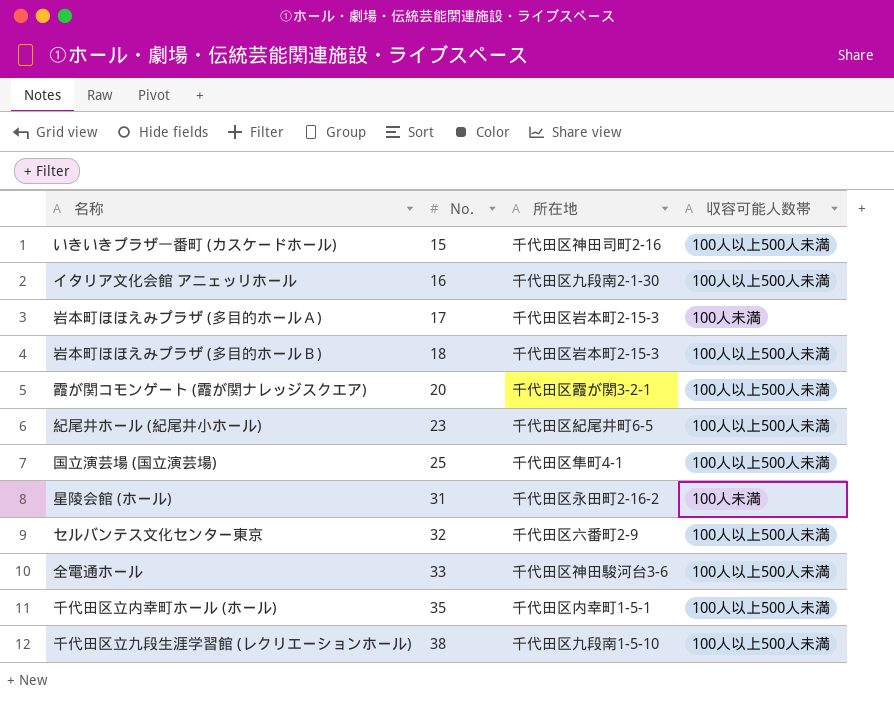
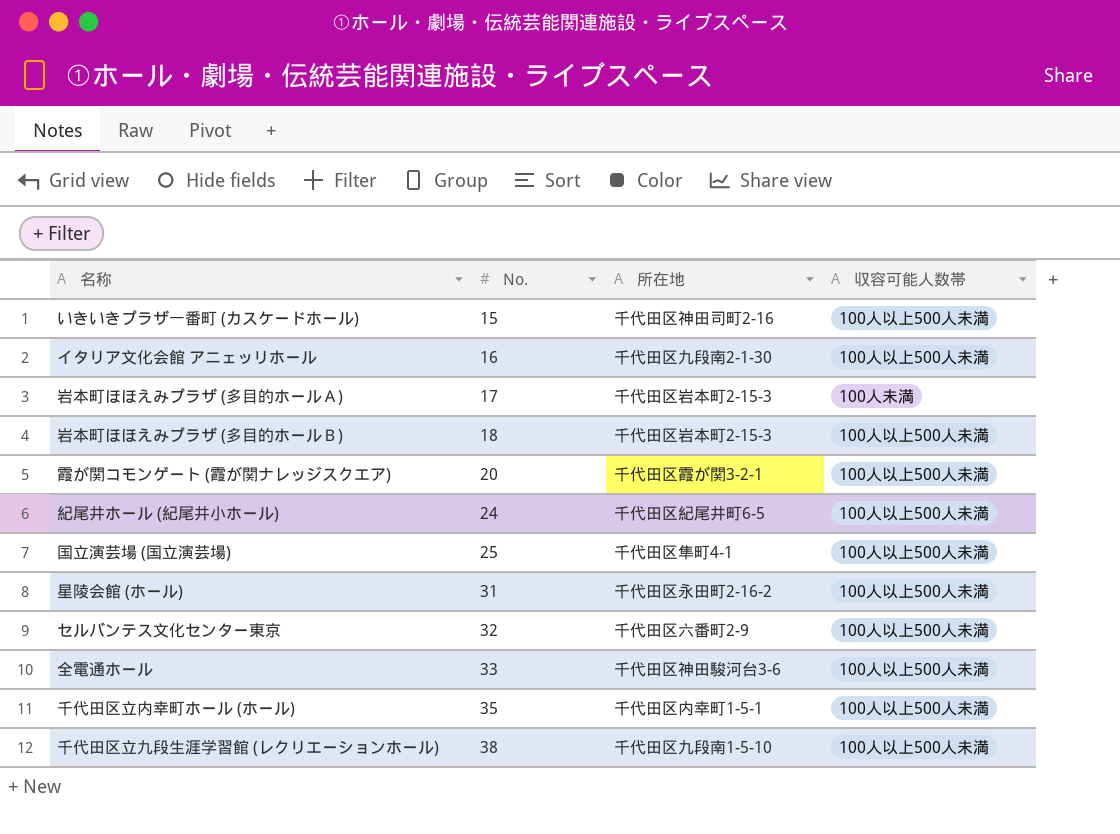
紀尾井ホール (紀尾井小ホール) | No.: 23 -> 24
星陵会館 (ホール) | 収容可能人数帯: 100人未満 -> 100人以上500人未満

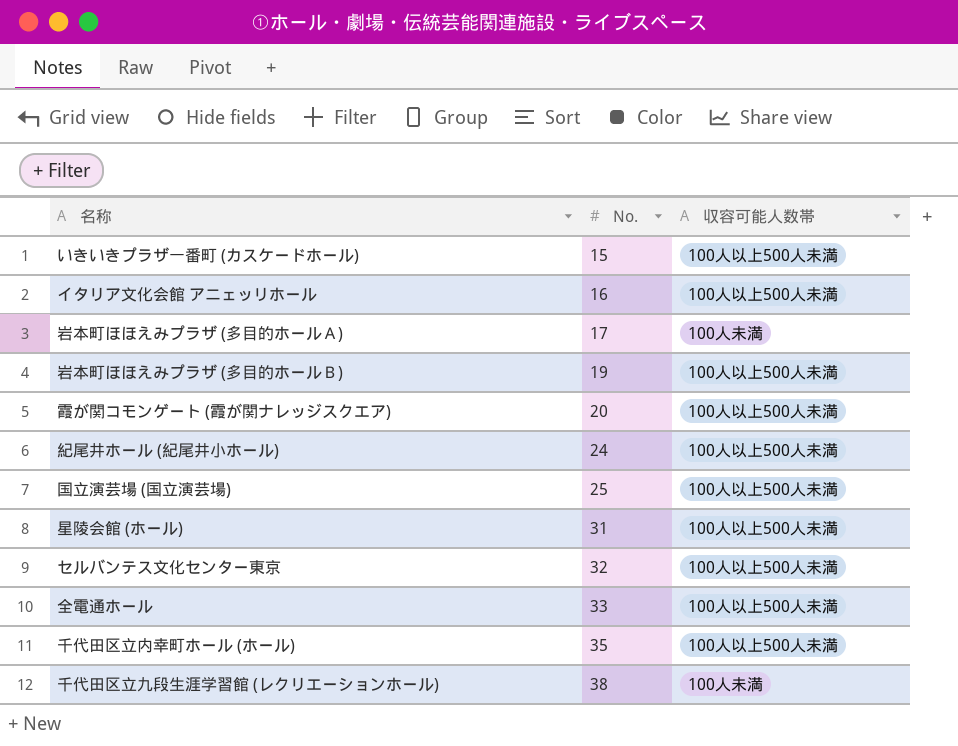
column 所在地 | position: 3 -> none
岩本町ほほえみプラザ (多目的ホールＢ) | No.: 18 -> 19
千代田区立九段生涯学習館 (レクリエーションホール) | 収容可能人数帯: 100人以上500人未満 -> 100人未満

